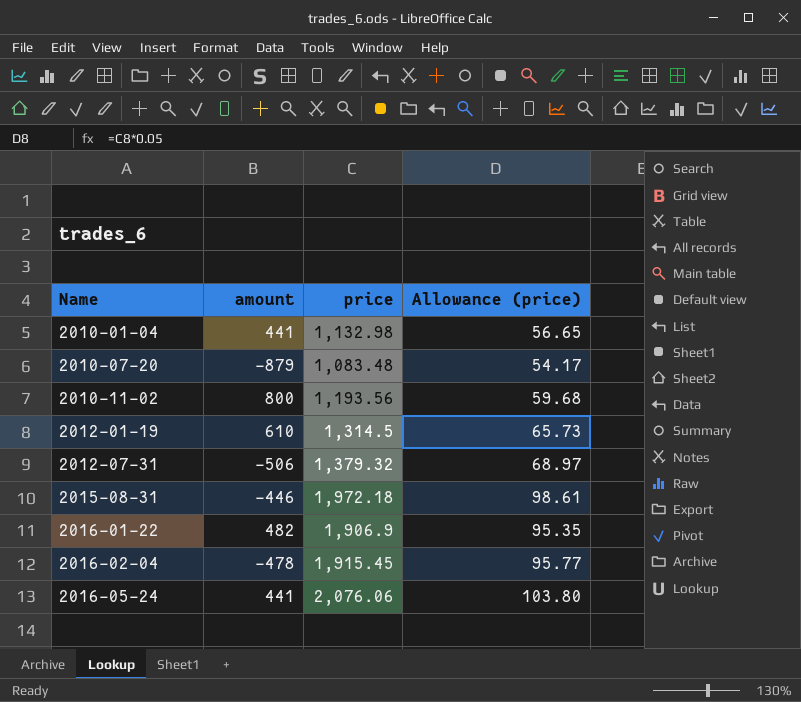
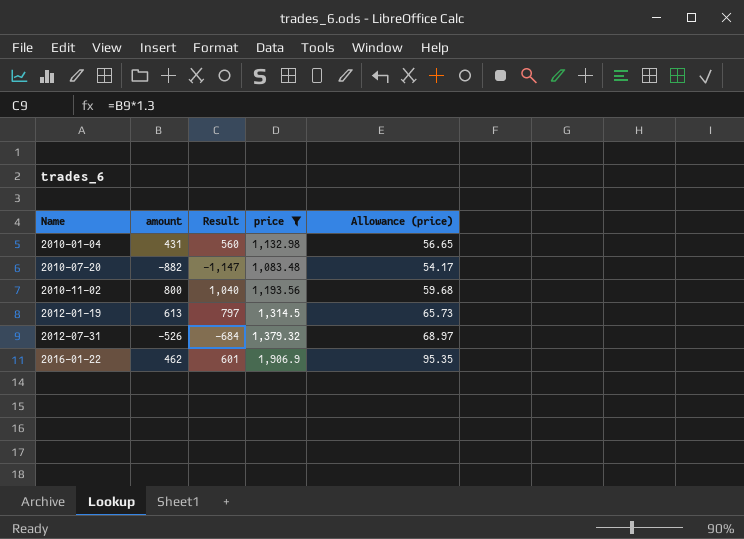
filter: none -> price <= 1,906.9
column Result | formula: none -> [amount] * 1.3
2010-01-04 | amount: 441 -> 431
2010-07-20 | amount: -879 -> -882
2012-01-19 | amount: 610 -> 613
2012-07-31 | amount: -506 -> -526
2016-01-22 | amount: 482 -> 462

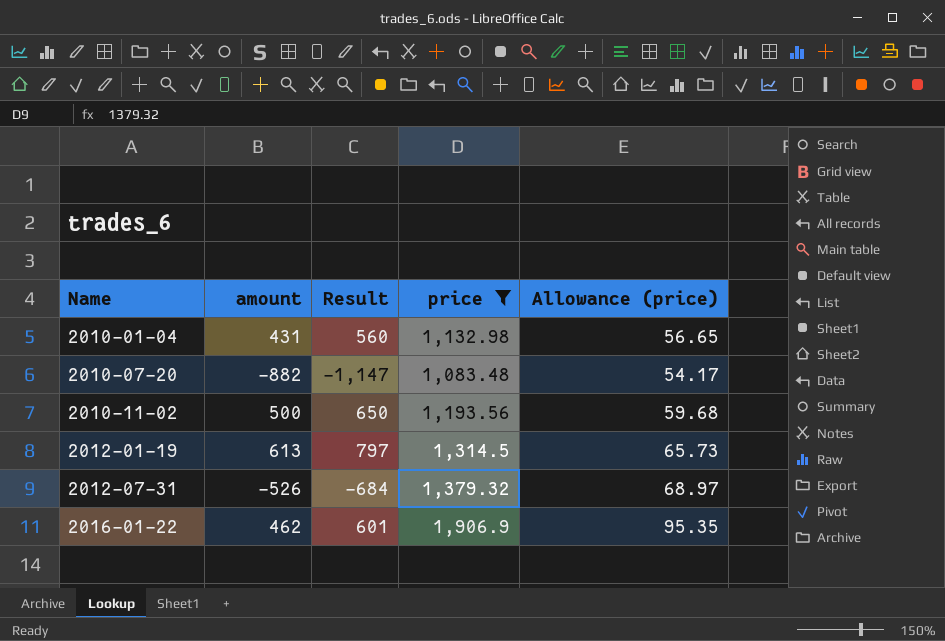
2010-11-02 | amount: 800 -> 500
2010-11-02 | Result: 1,040 -> 650

